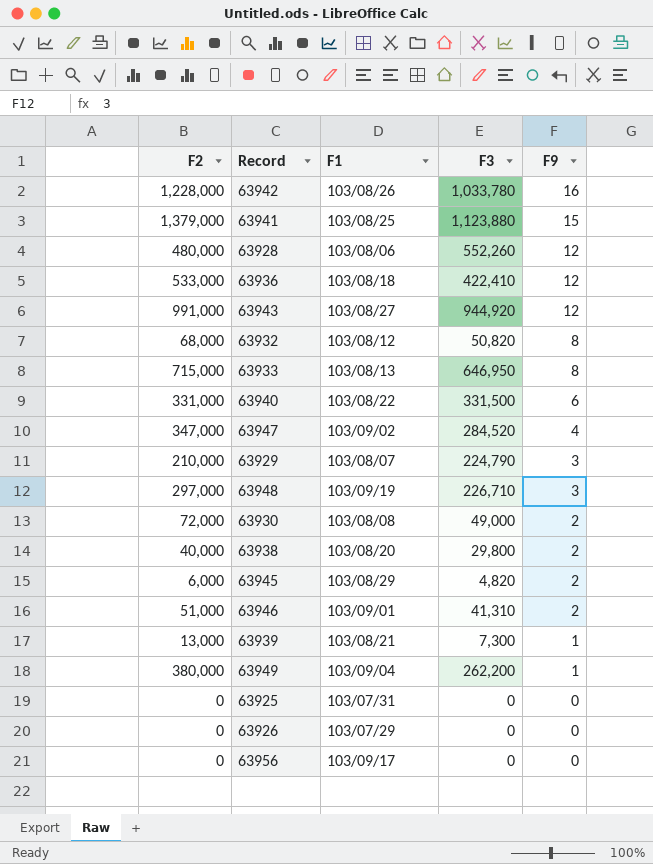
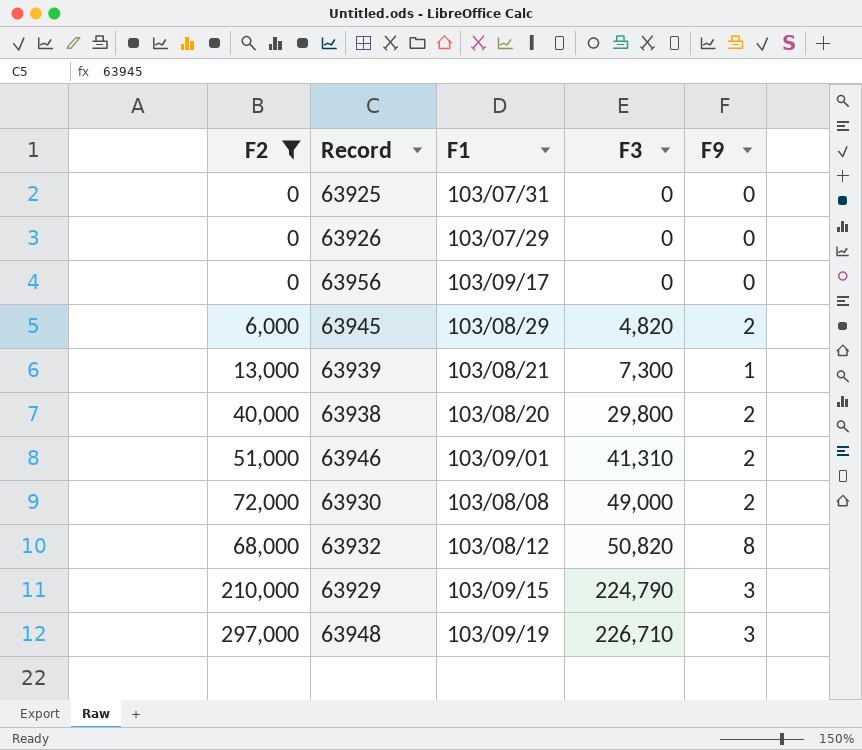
filter: none -> F2 <= 297,000
row order: F9 descending -> F3 ascending
63929 | F1: 103/08/07 -> 103/09/15

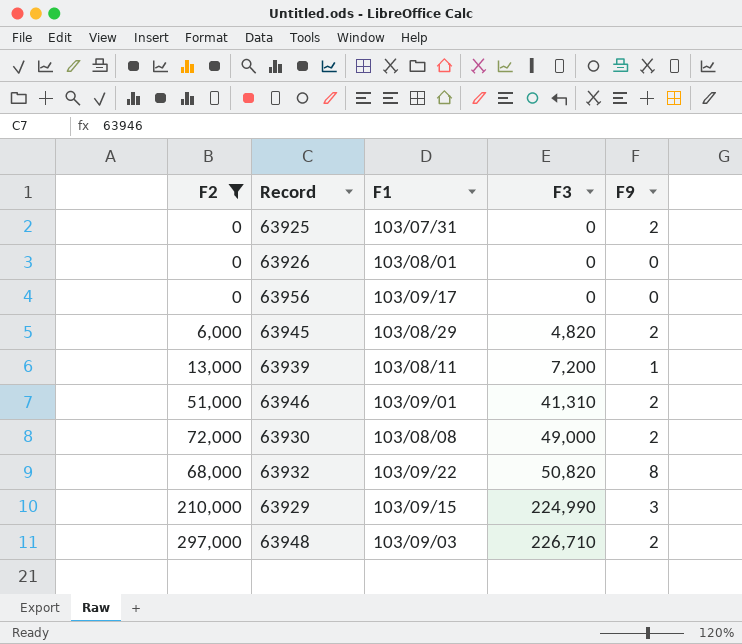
row 63938: 40,000 | 103/08/20 | 29,800 | 2 -> none
63925 | F9: 0 -> 2
63926 | F1: 103/07/29 -> 103/08/01
63939 | F1: 103/08/21 -> 103/08/11
63939 | F3: 7,300 -> 7,200
63932 | F1: 103/08/12 -> 103/09/22
63929 | F3: 224,790 -> 224,990
63948 | F1: 103/09/19 -> 103/09/03
63948 | F9: 3 -> 2

